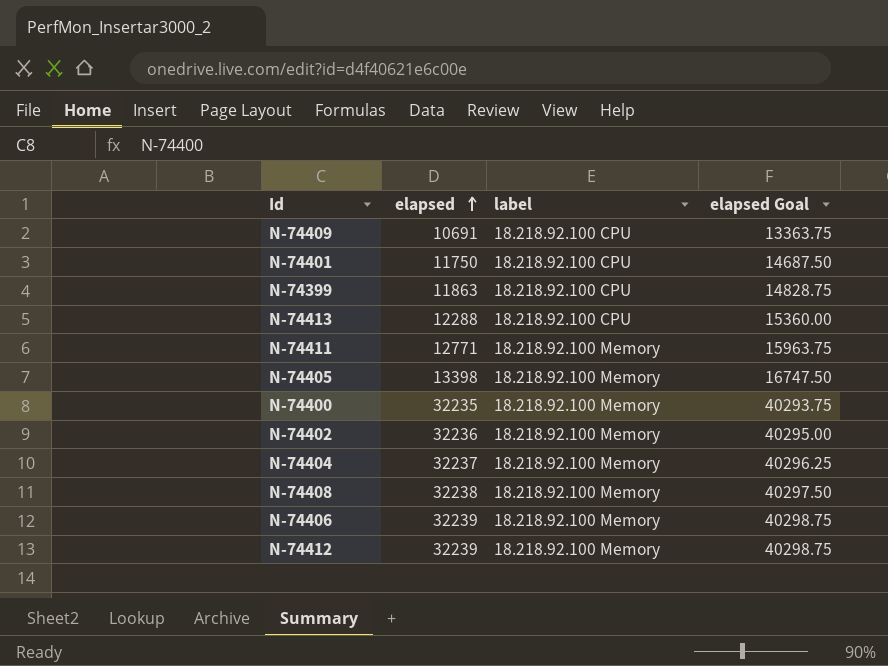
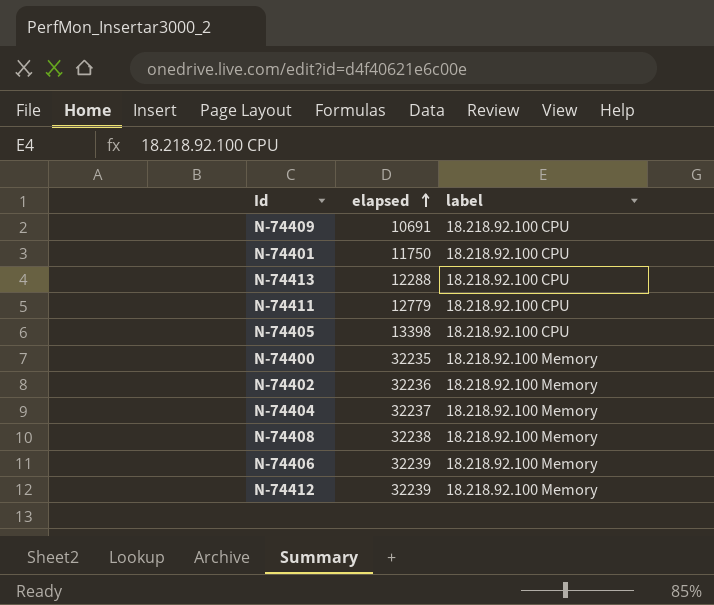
column elapsed Goal | formula: [elapsed] * 1.25 -> none
row N-74399: 11863 | 18.218.92.100 CPU | 14828.75 -> none
N-74411 | elapsed: 12771 -> 12779
N-74411 | label: 18.218.92.100 Memory -> 18.218.92.100 CPU
N-74405 | label: 18.218.92.100 Memory -> 18.218.92.100 CPU

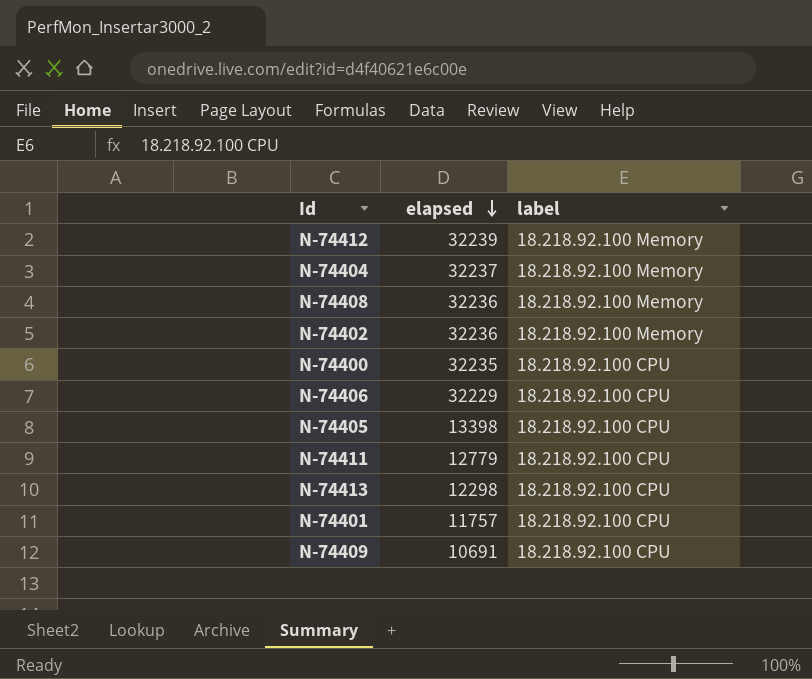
row order: elapsed ascending -> elapsed descending
N-74408 | elapsed: 32238 -> 32236
N-74400 | label: 18.218.92.100 Memory -> 18.218.92.100 CPU
N-74406 | elapsed: 32239 -> 32229
N-74406 | label: 18.218.92.100 Memory -> 18.218.92.100 CPU
N-74413 | elapsed: 12288 -> 12298
N-74401 | elapsed: 11750 -> 11757

